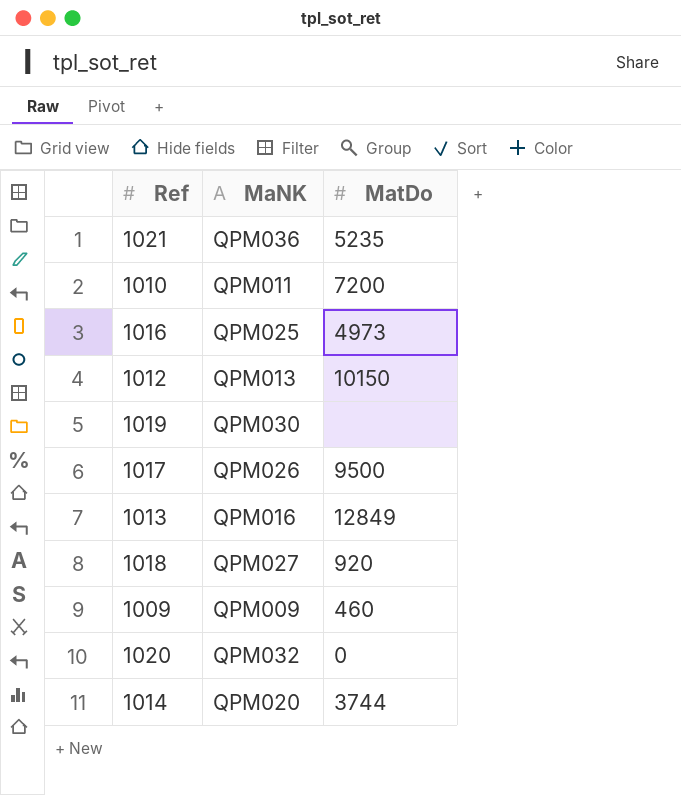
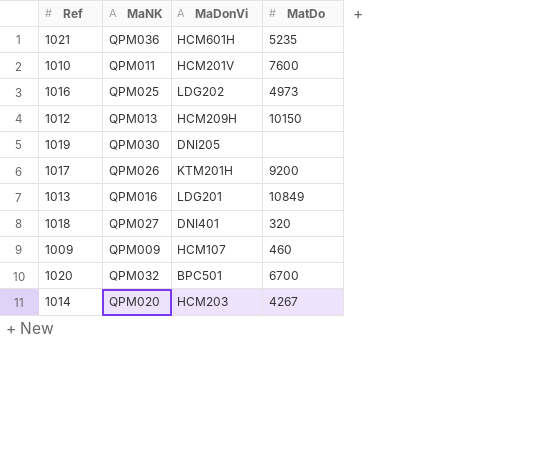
column MaDonVi | position: none -> 3
1010 | MatDo: 7200 -> 7600
1017 | MatDo: 9500 -> 9200
1013 | MatDo: 12849 -> 10849
1018 | MatDo: 920 -> 320
1020 | MatDo: 0 -> 6700
1014 | MatDo: 3744 -> 4267

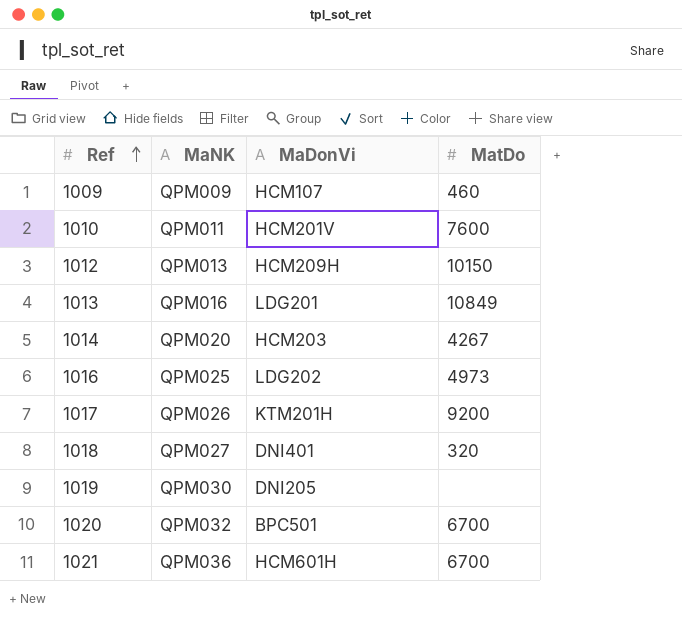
row order: none -> Ref ascending
1021 | MatDo: 5235 -> 6700

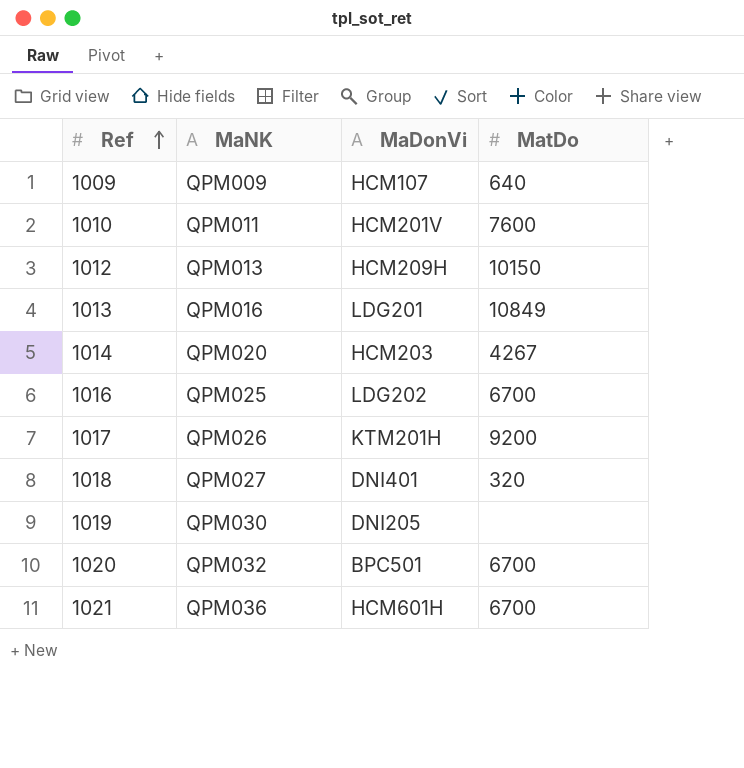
1009 | MatDo: 460 -> 640
1016 | MatDo: 4973 -> 6700

